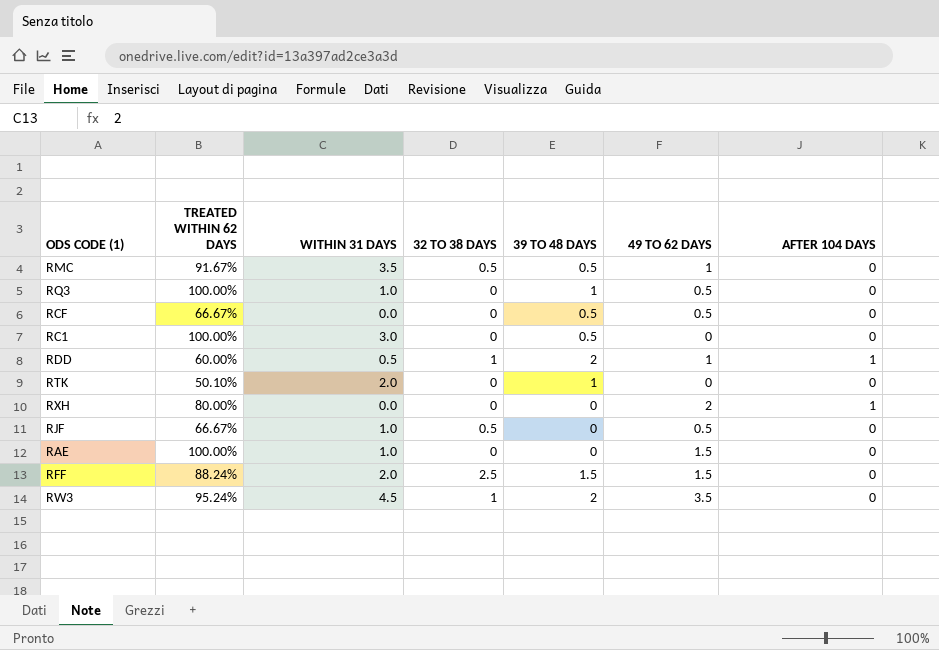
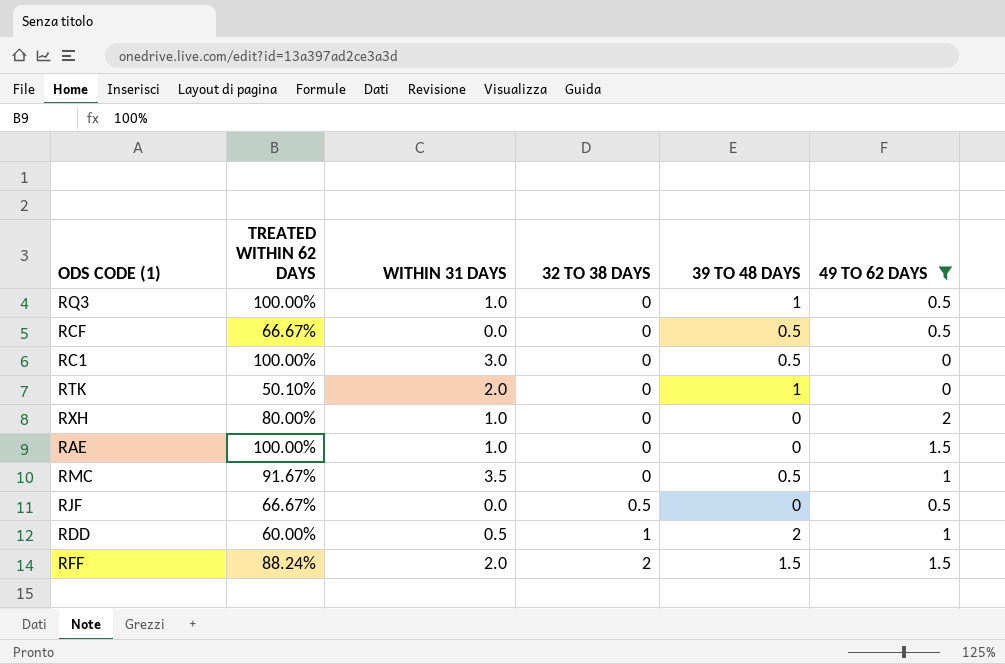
filter: none -> 49 TO 62 DAYS != 3.5
row order: none -> 32 TO 38 DAYS ascending
column AFTER 104 DAYS | position: 7 -> none
RXH | WITHIN 31 DAYS: 0.0 -> 1.0
RMC | 32 TO 38 DAYS: 0.5 -> 0
RJF | WITHIN 31 DAYS: 1.0 -> 0.0
RFF | 32 TO 38 DAYS: 2.5 -> 2

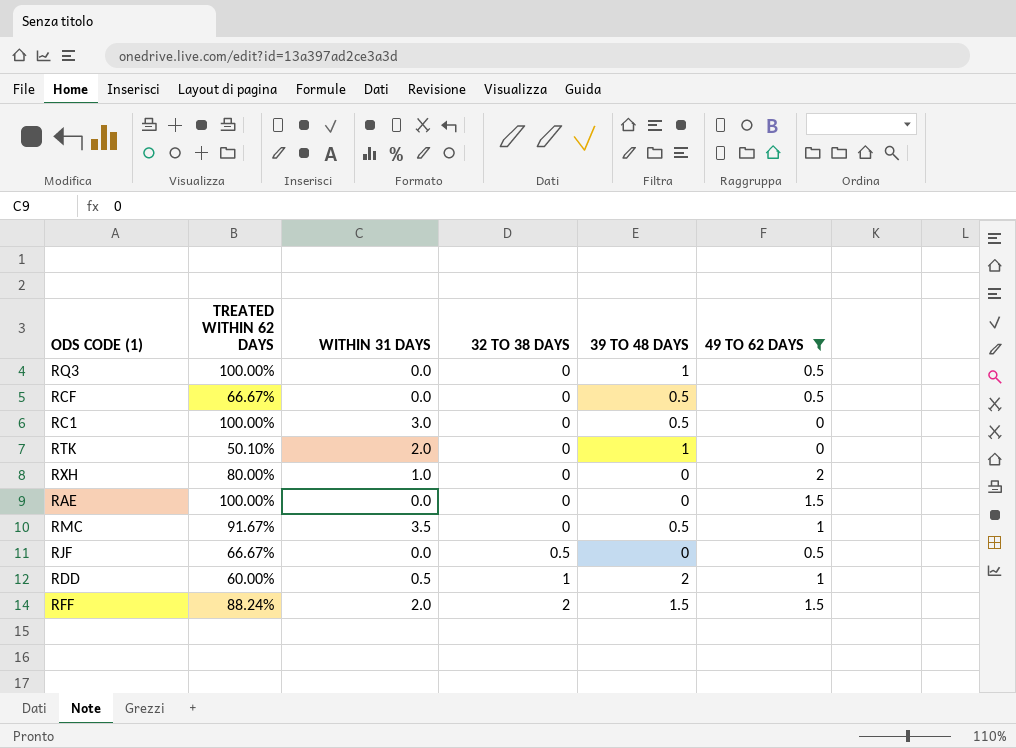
RQ3 | WITHIN 31 DAYS: 1.0 -> 0.0
RAE | WITHIN 31 DAYS: 1.0 -> 0.0

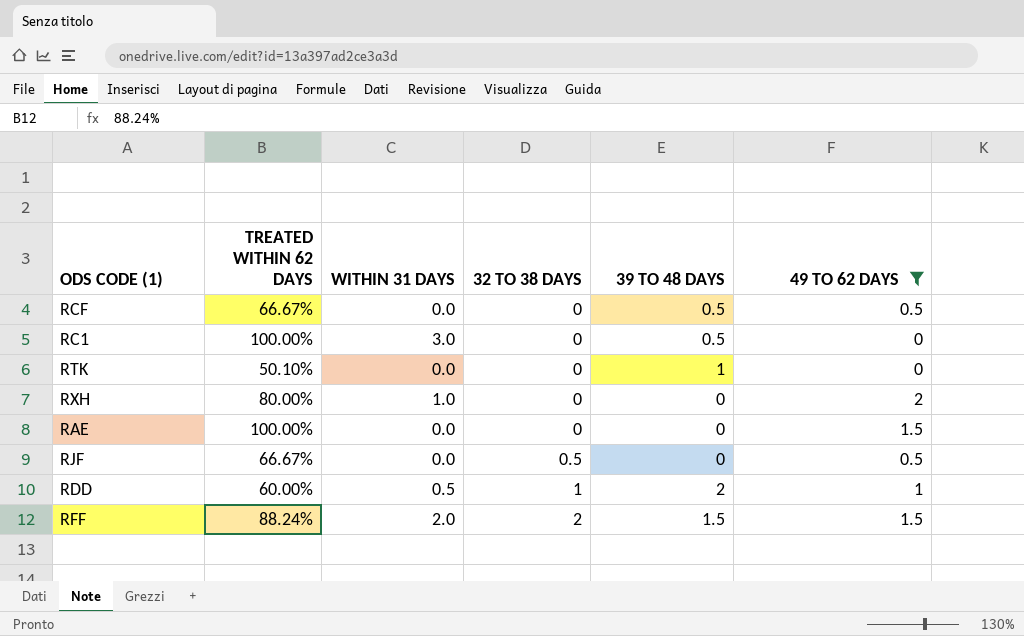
row RQ3: 100.00% | 0.0 | 0 | 1 | 0.5 -> none
row RMC: 91.67% | 3.5 | 0 | 0.5 | 1 -> none
RTK | WITHIN 31 DAYS: 2.0 -> 0.0

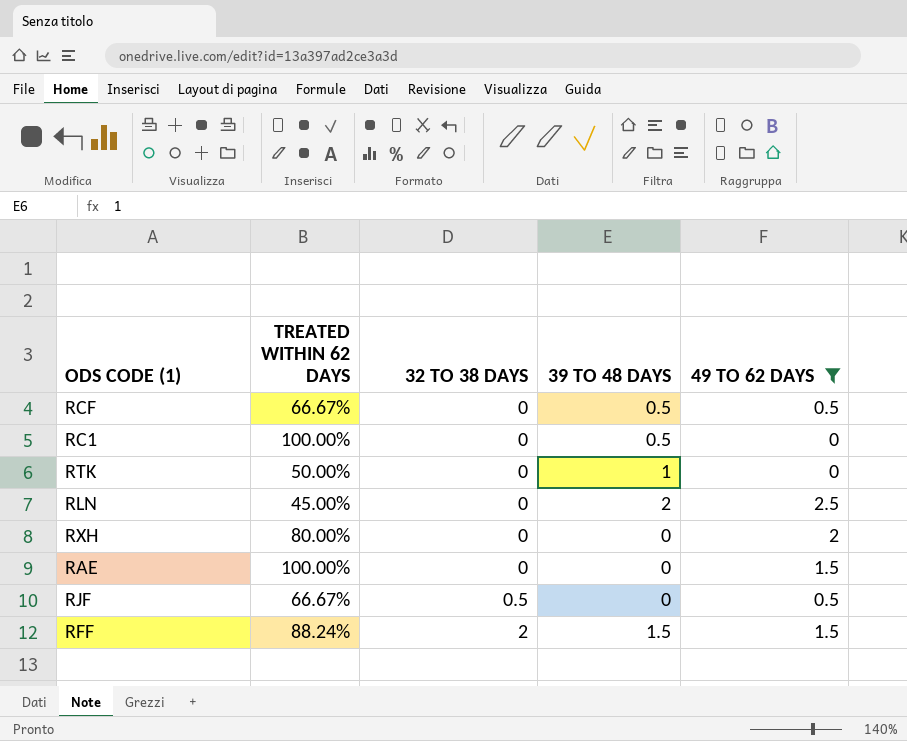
column WITHIN 31 DAYS | position: 3 -> none
row RDD: 60.00% | 0.5 | 1 | 2 | 1 -> none
RTK | TREATED WITHIN 62 DAYS: 50.10% -> 50.00%
row RLN: none -> 45.00% | 0 | 2 | 2.5

